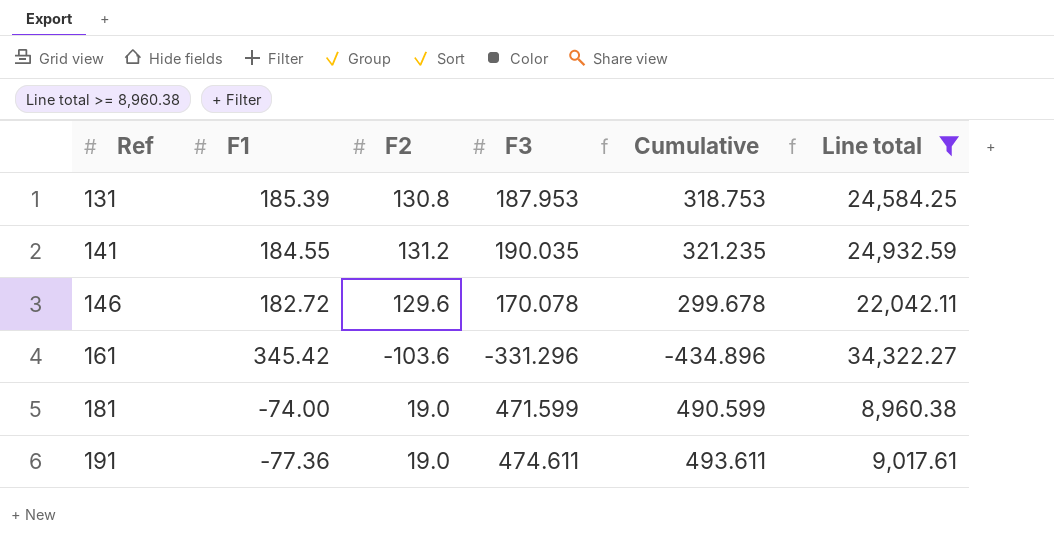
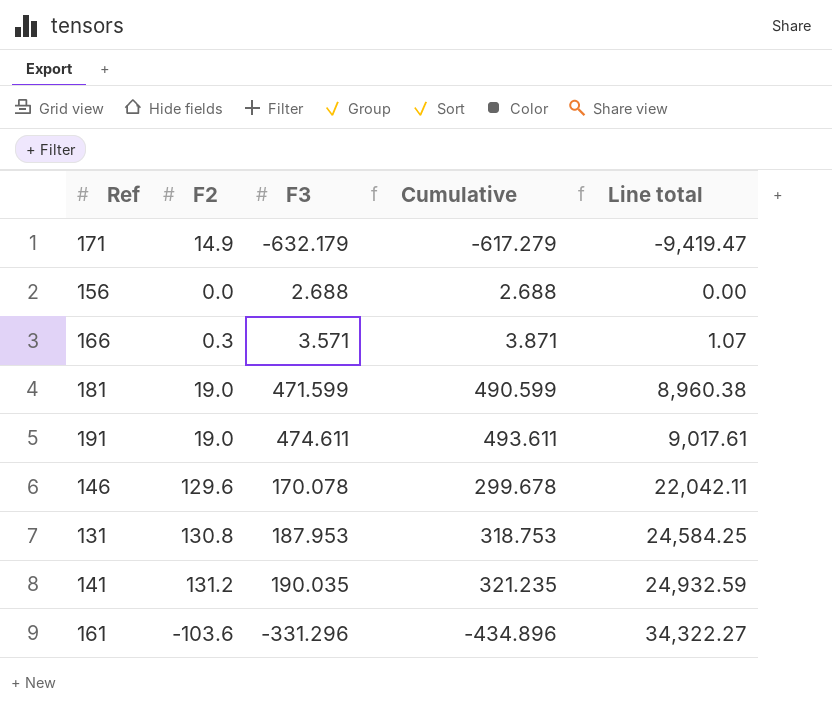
filter: Line total >= 8,960.38 -> none
row order: Ref ascending -> Line total ascending
column F1 | position: 2 -> none

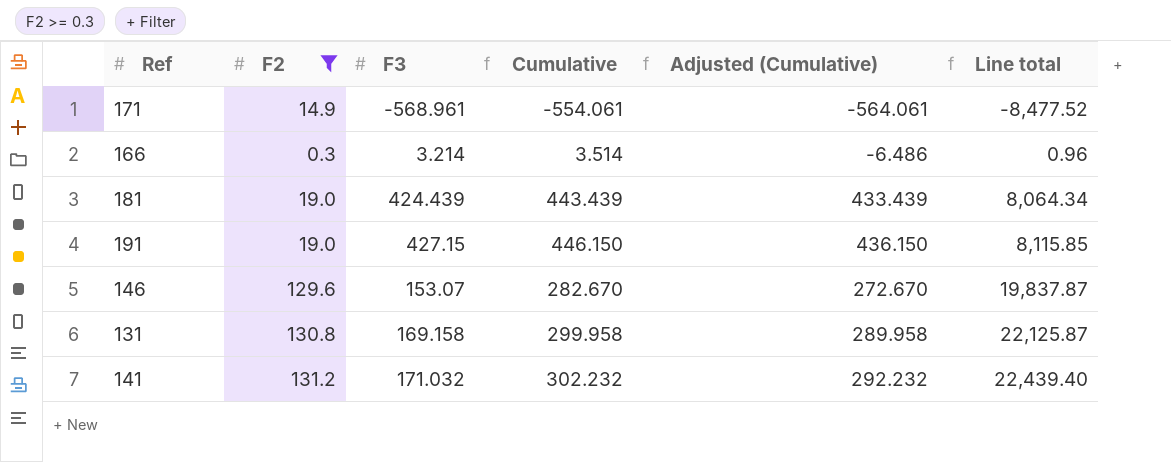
filter: none -> F2 >= 0.3
column Adjusted (Cumulative) | formula: none -> [Cumulative] - 10
171 | F3: -632.179 -> -568.961
171 | Cumulative: -617.279 -> -554.061
171 | Line total: -9,419.47 -> -8,477.52
166 | F3: 3.571 -> 3.214
166 | Cumulative: 3.871 -> 3.514
166 | Line total: 1.07 -> 0.96
181 | F3: 471.599 -> 424.439
181 | Cumulative: 490.599 -> 443.439
181 | Line total: 8,960.38 -> 8,064.34
191 | F3: 474.611 -> 427.15
191 | Cumulative: 493.611 -> 446.150
191 | Line total: 9,017.61 -> 8,115.85
146 | F3: 170.078 -> 153.07
146 | Cumulative: 299.678 -> 282.670
146 | Line total: 22,042.11 -> 19,837.87
131 | F3: 187.953 -> 169.158
131 | Cumulative: 318.753 -> 299.958
131 | Line total: 24,584.25 -> 22,125.87
141 | F3: 190.035 -> 171.032
141 | Cumulative: 321.235 -> 302.232
141 | Line total: 24,932.59 -> 22,439.40

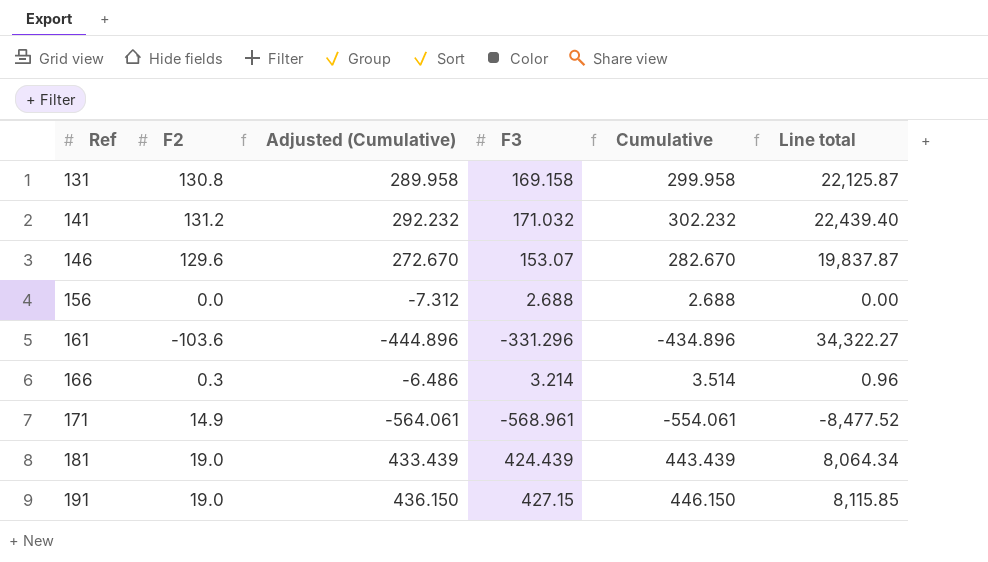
filter: F2 >= 0.3 -> none
row order: Line total ascending -> Ref ascending
column Adjusted (Cumulative) | position: 5 -> 3

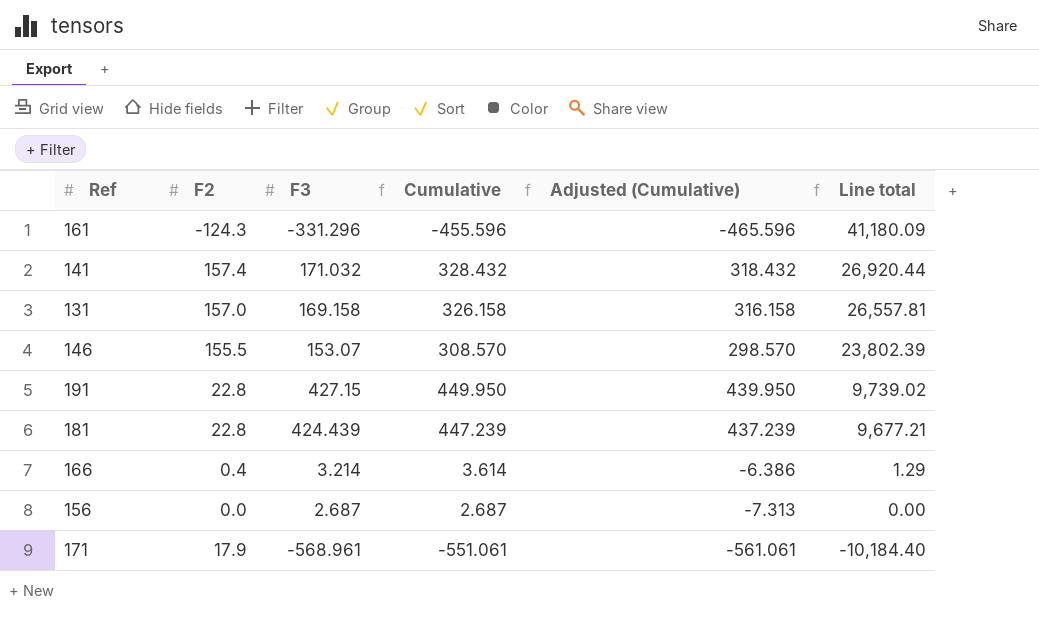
row order: Ref ascending -> Line total descending
column Adjusted (Cumulative) | position: 3 -> 5
161 | F2: -103.6 -> -124.3
161 | Cumulative: -434.896 -> -455.596
161 | Adjusted (Cumulative): -444.896 -> -465.596
161 | Line total: 34,322.27 -> 41,180.09
141 | F2: 131.2 -> 157.4
141 | Cumulative: 302.232 -> 328.432
141 | Adjusted (Cumulative): 292.232 -> 318.432
141 | Line total: 22,439.40 -> 26,920.44
131 | F2: 130.8 -> 157.0
131 | Cumulative: 299.958 -> 326.158
131 | Adjusted (Cumulative): 289.958 -> 316.158
131 | Line total: 22,125.87 -> 26,557.81
146 | F2: 129.6 -> 155.5
146 | Cumulative: 282.670 -> 308.570
146 | Adjusted (Cumulative): 272.670 -> 298.570
146 | Line total: 19,837.87 -> 23,802.39
191 | F2: 19.0 -> 22.8
191 | Cumulative: 446.150 -> 449.950
191 | Adjusted (Cumulative): 436.150 -> 439.950
191 | Line total: 8,115.85 -> 9,739.02
181 | F2: 19.0 -> 22.8
181 | Cumulative: 443.439 -> 447.239
181 | Adjusted (Cumulative): 433.439 -> 437.239
181 | Line total: 8,064.34 -> 9,677.21
166 | F2: 0.3 -> 0.4
166 | Cumulative: 3.514 -> 3.614
166 | Adjusted (Cumulative): -6.486 -> -6.386
166 | Line total: 0.96 -> 1.29
156 | F3: 2.688 -> 2.687
156 | Cumulative: 2.688 -> 2.687
156 | Adjusted (Cumulative): -7.312 -> -7.313
171 | F2: 14.9 -> 17.9
171 | Cumulative: -554.061 -> -551.061
171 | Adjusted (Cumulative): -564.061 -> -561.061
171 | Line total: -8,477.52 -> -10,184.40

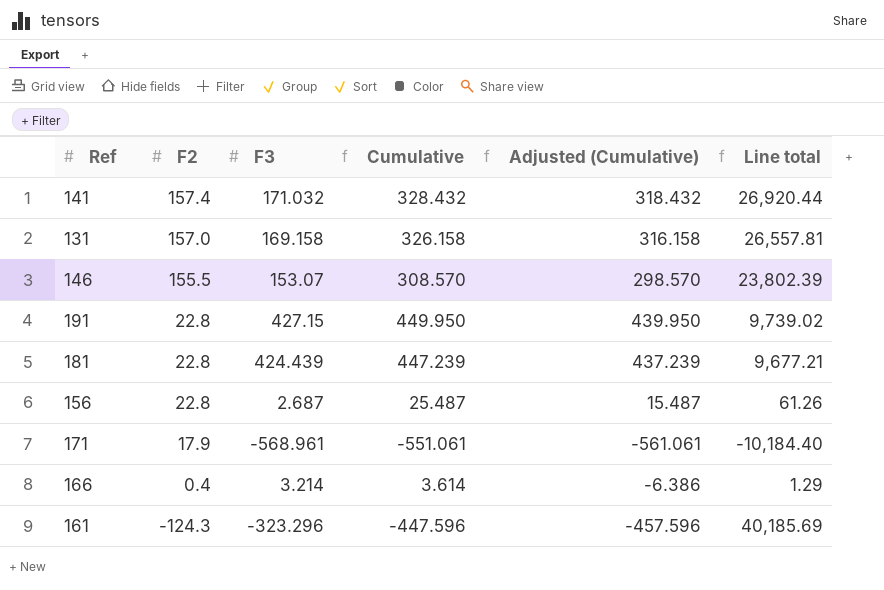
row order: Line total descending -> F2 descending
156 | F2: 0.0 -> 22.8
156 | Cumulative: 2.687 -> 25.487
156 | Adjusted (Cumulative): -7.313 -> 15.487
156 | Line total: 0.00 -> 61.26
161 | F3: -331.296 -> -323.296
161 | Cumulative: -455.596 -> -447.596
161 | Adjusted (Cumulative): -465.596 -> -457.596
161 | Line total: 41,180.09 -> 40,185.69

